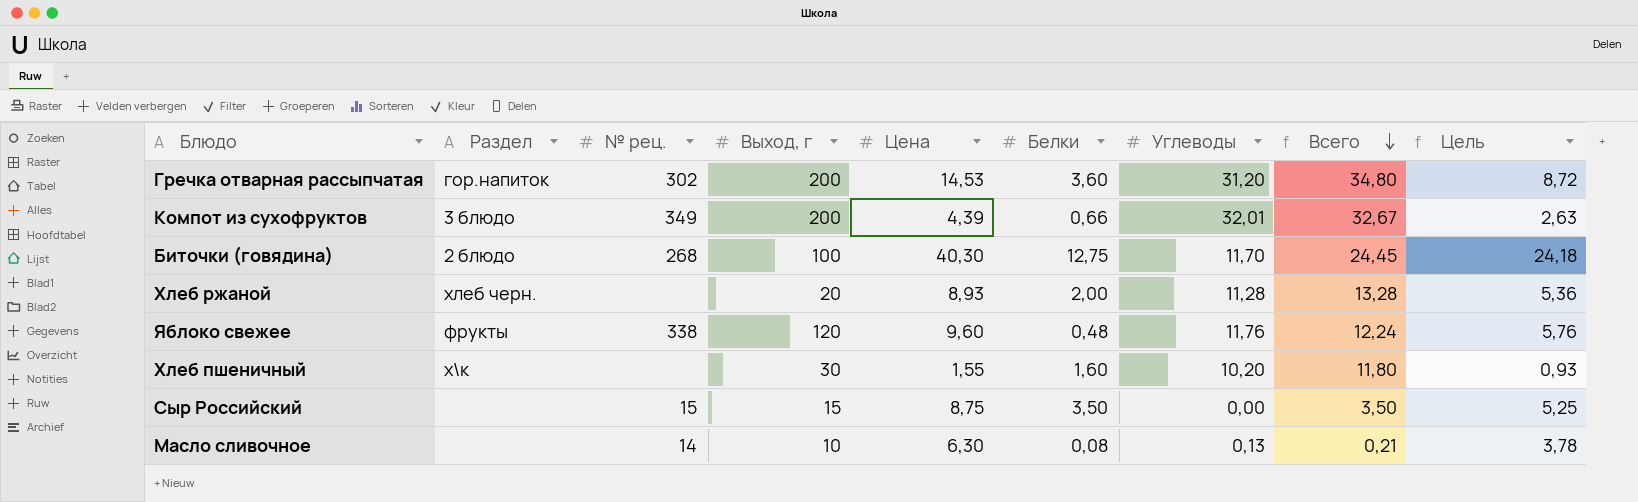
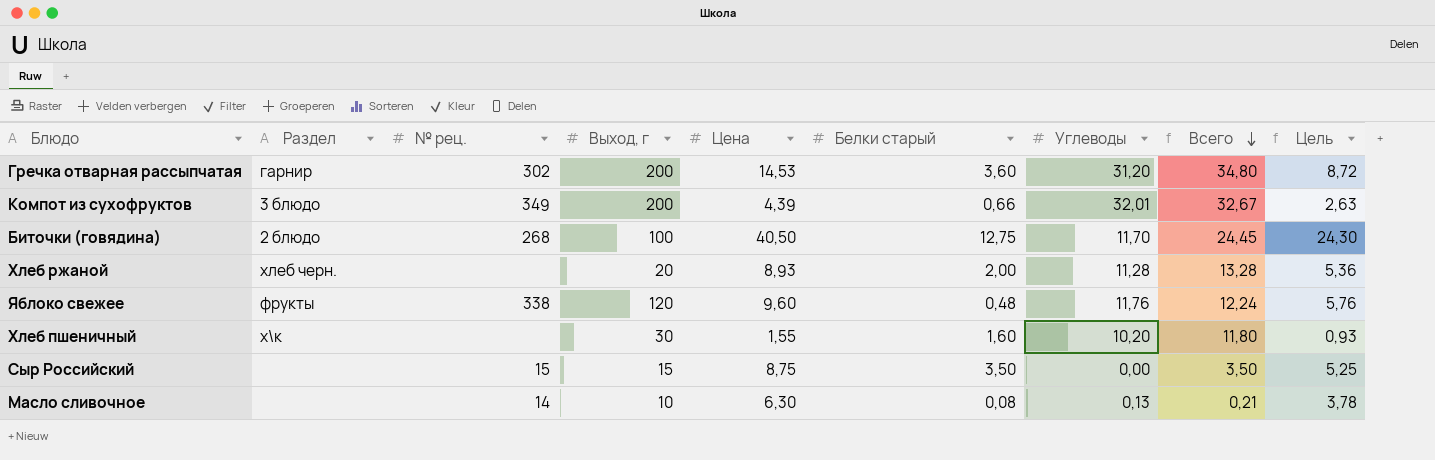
column name: Белки -> Белки старый
Гречка отварная рассыпчатая | Раздел: гор.напиток -> гарнир
Биточки (говядина) | Цена: 40,30 -> 40,50
Биточки (говядина) | Цель: 24,18 -> 24,30

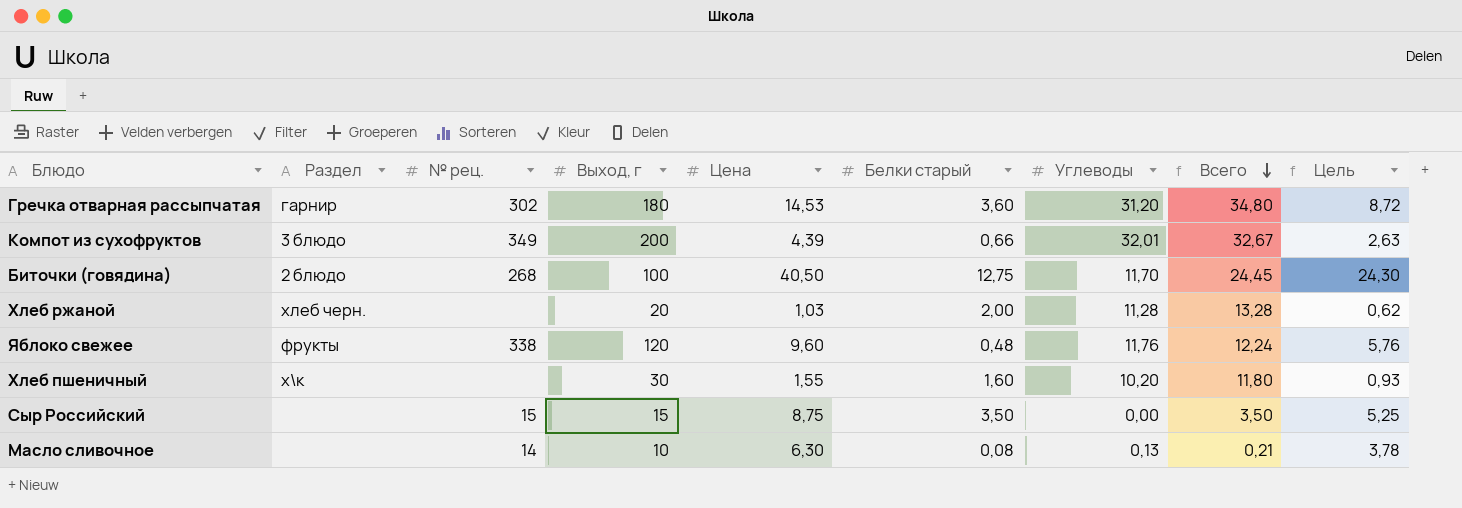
Гречка отварная рассыпчатая | Выход, г: 200 -> 180
Хлеб ржаной | Цена: 8,93 -> 1,03
Хлеб ржаной | Цель: 5,36 -> 0,62

